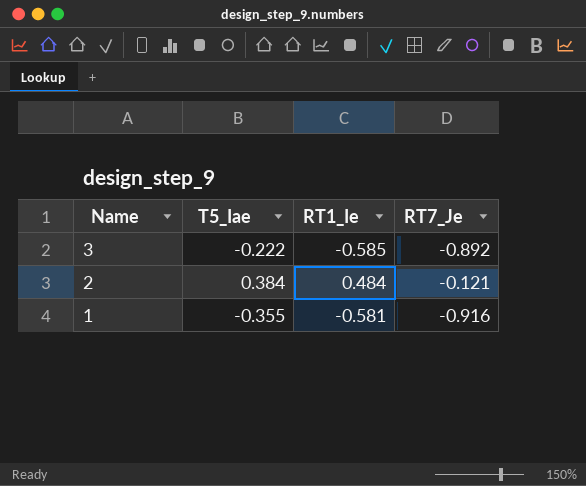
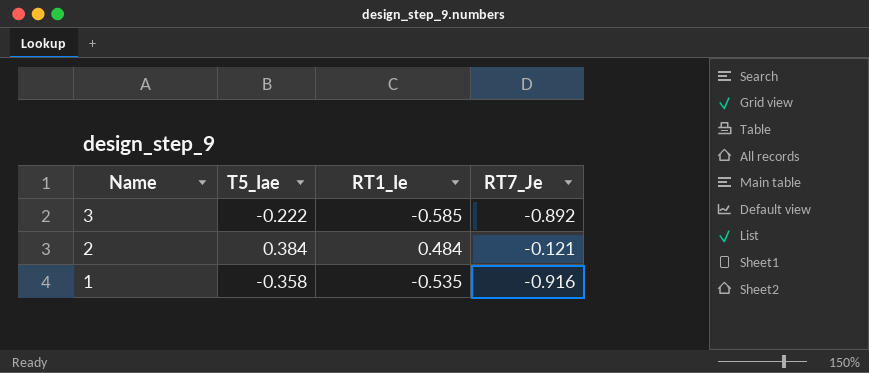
1 | T5_Iae: -0.355 -> -0.358
1 | RT1_Ie: -0.581 -> -0.535

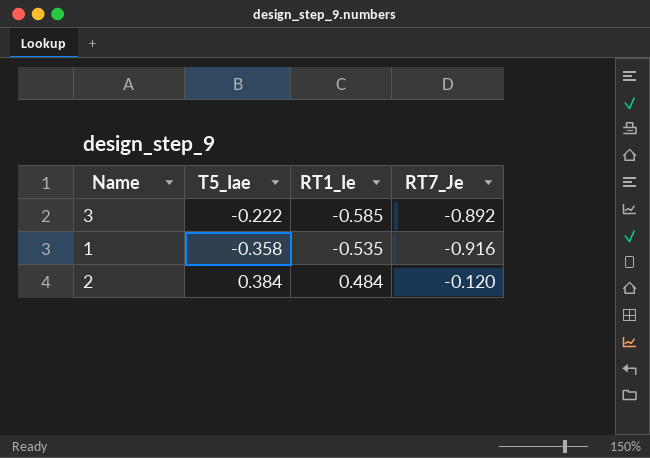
row order: Name descending -> RT1_Ie ascending
2 | RT7_Je: -0.121 -> -0.120

